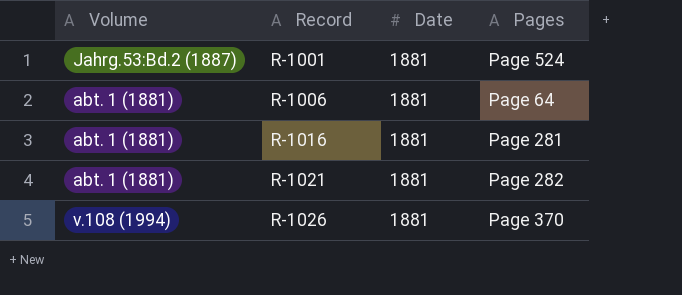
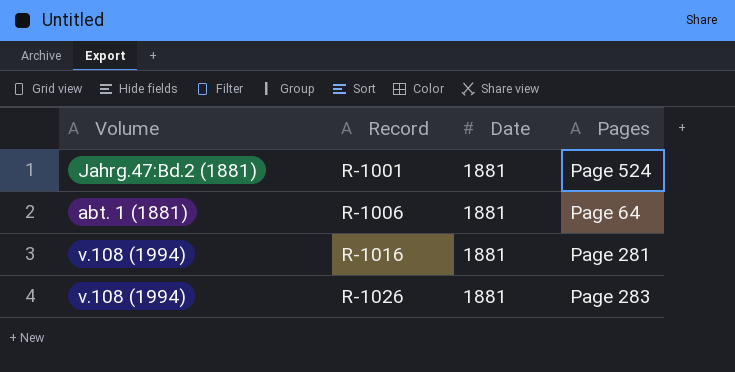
row R-1021: abt. 1 (1881) | 1881 | Page 282 -> none
R-1001 | Volume: Jahrg.53:Bd.2 (1887) -> Jahrg.47:Bd.2 (1881)
R-1016 | Volume: abt. 1 (1881) -> v.108 (1994)
R-1026 | Pages: Page 370 -> Page 283

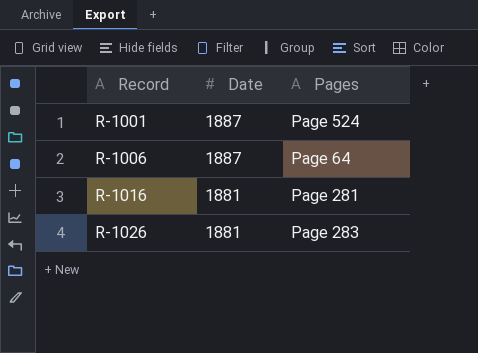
column Volume | position: 1 -> none
R-1001 | Date: 1881 -> 1887
R-1006 | Date: 1881 -> 1887

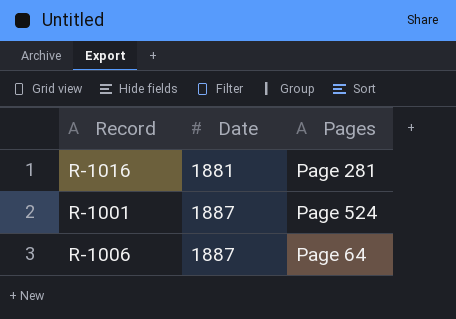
row order: Record ascending -> Date ascending
row R-1026: 1881 | Page 283 -> none

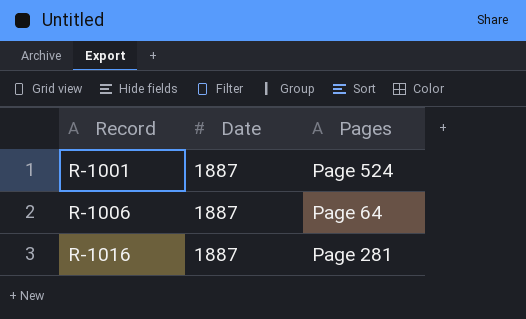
row order: Date ascending -> Record ascending
R-1016 | Date: 1881 -> 1887

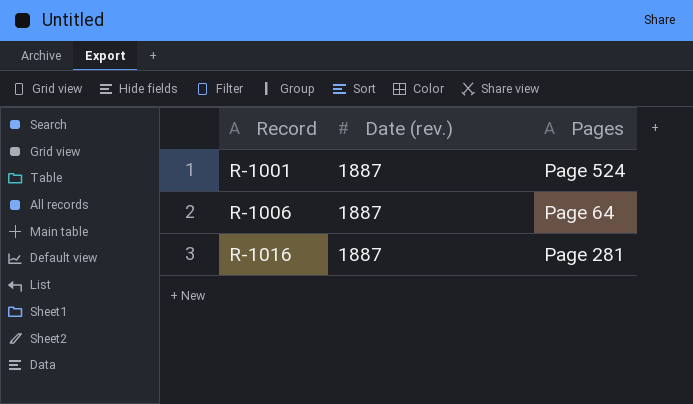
column name: Date -> Date (rev.)

